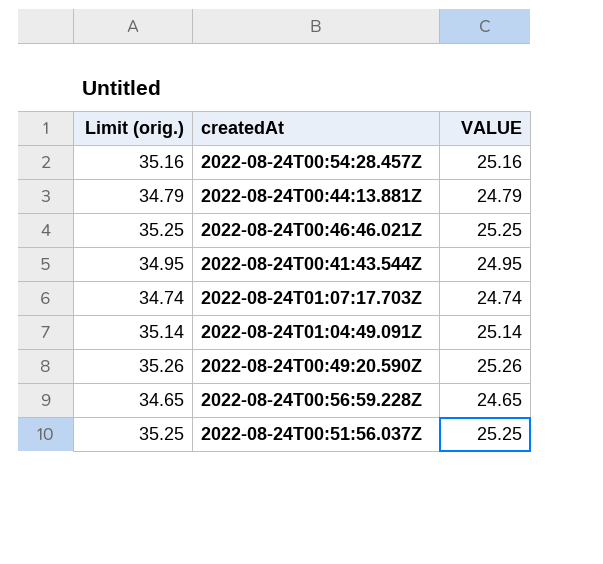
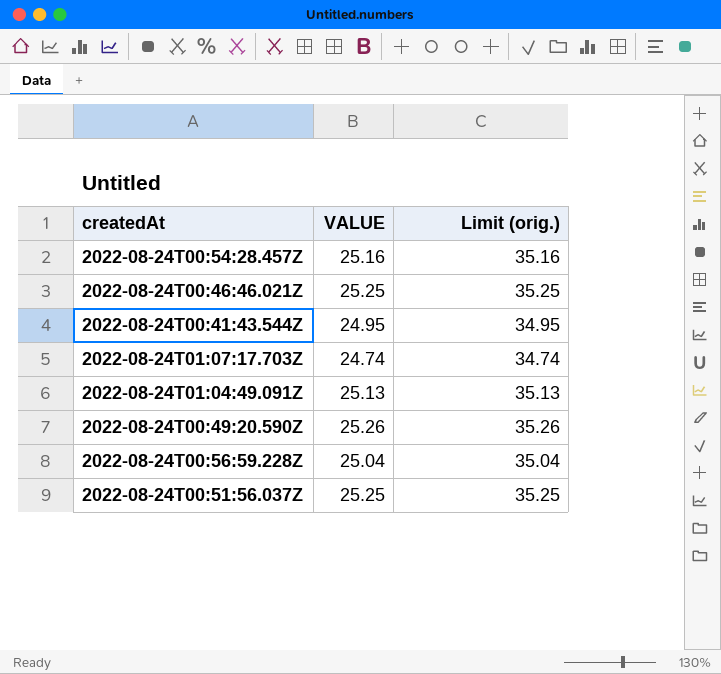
column Limit (orig.) | position: 1 -> 3
row 2022-08-24T00:44:13.881Z: 34.79 | 24.79 -> none
2022-08-24T01:04:49.091Z | VALUE: 25.14 -> 25.13
2022-08-24T01:04:49.091Z | Limit (orig.): 35.14 -> 35.13
2022-08-24T00:56:59.228Z | VALUE: 24.65 -> 25.04
2022-08-24T00:56:59.228Z | Limit (orig.): 34.65 -> 35.04

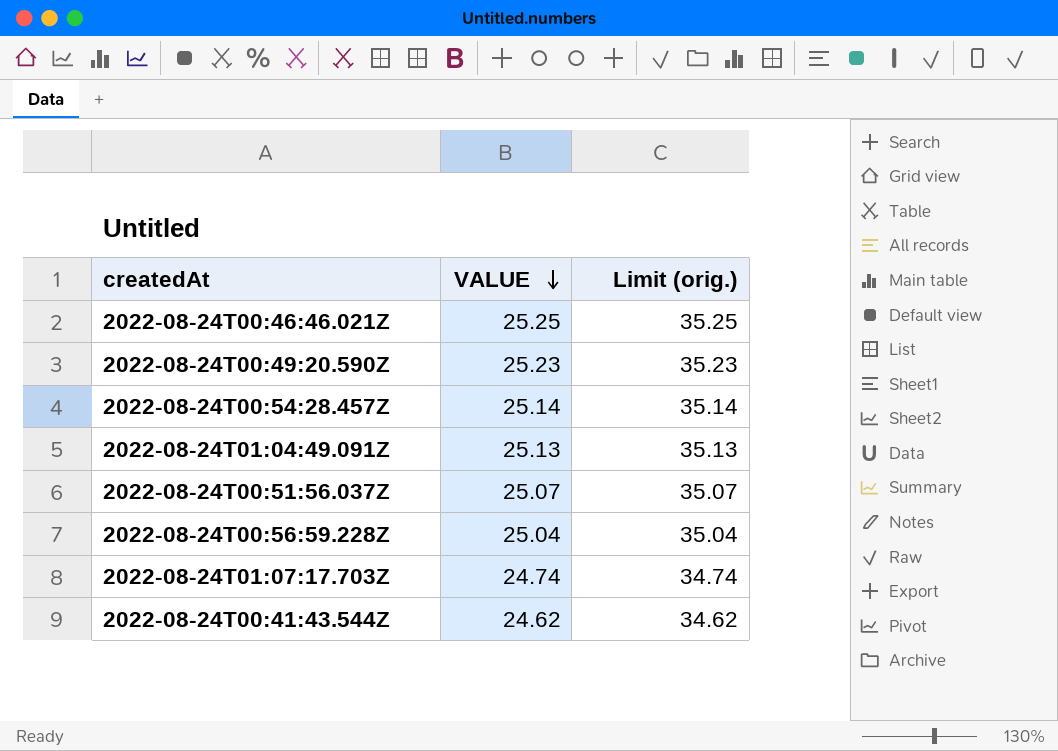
row order: none -> VALUE descending
2022-08-24T00:49:20.590Z | VALUE: 25.26 -> 25.23
2022-08-24T00:49:20.590Z | Limit (orig.): 35.26 -> 35.23
2022-08-24T00:54:28.457Z | VALUE: 25.16 -> 25.14
2022-08-24T00:54:28.457Z | Limit (orig.): 35.16 -> 35.14
2022-08-24T00:51:56.037Z | VALUE: 25.25 -> 25.07
2022-08-24T00:51:56.037Z | Limit (orig.): 35.25 -> 35.07
2022-08-24T00:41:43.544Z | VALUE: 24.95 -> 24.62
2022-08-24T00:41:43.544Z | Limit (orig.): 34.95 -> 34.62

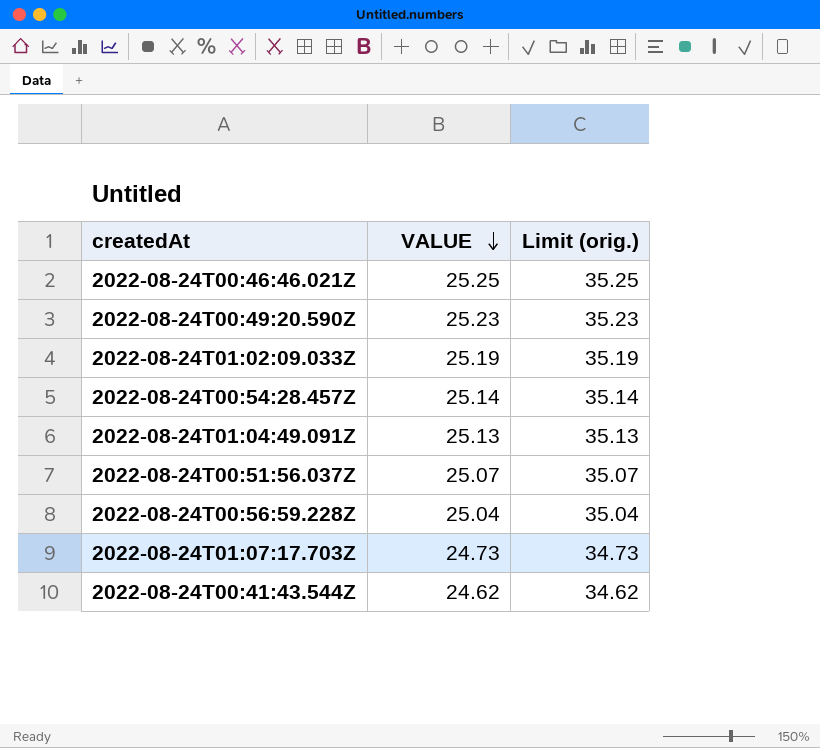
row 2022-08-24T01:02:09.033Z: none -> 25.19 | 35.19
2022-08-24T01:07:17.703Z | VALUE: 24.74 -> 24.73
2022-08-24T01:07:17.703Z | Limit (orig.): 34.74 -> 34.73

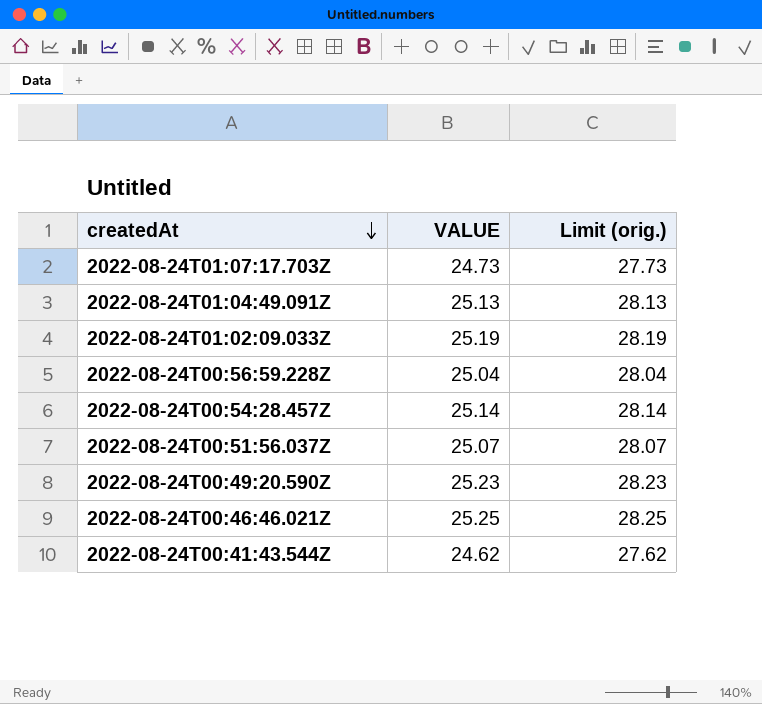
row order: VALUE descending -> createdAt descending
column Limit (orig.) | formula: [VALUE] + 10 -> [VALUE] + 3

